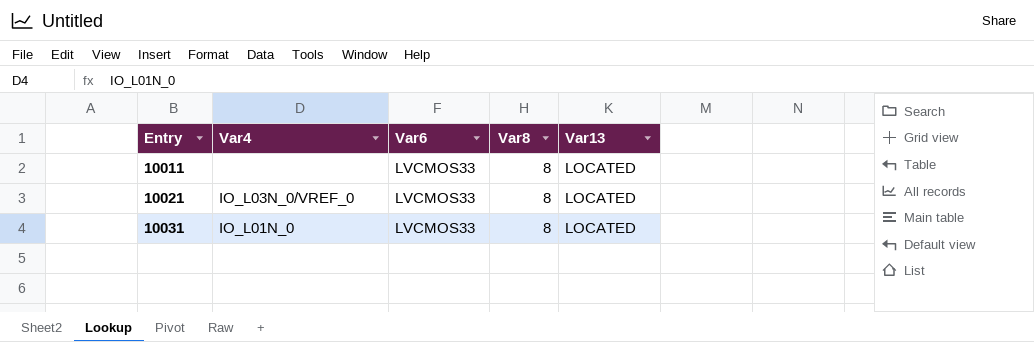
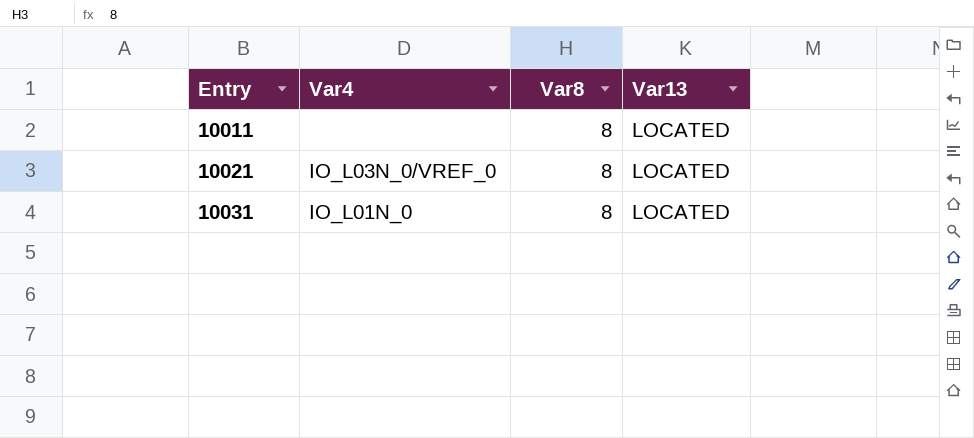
column Var6 | position: 3 -> none

